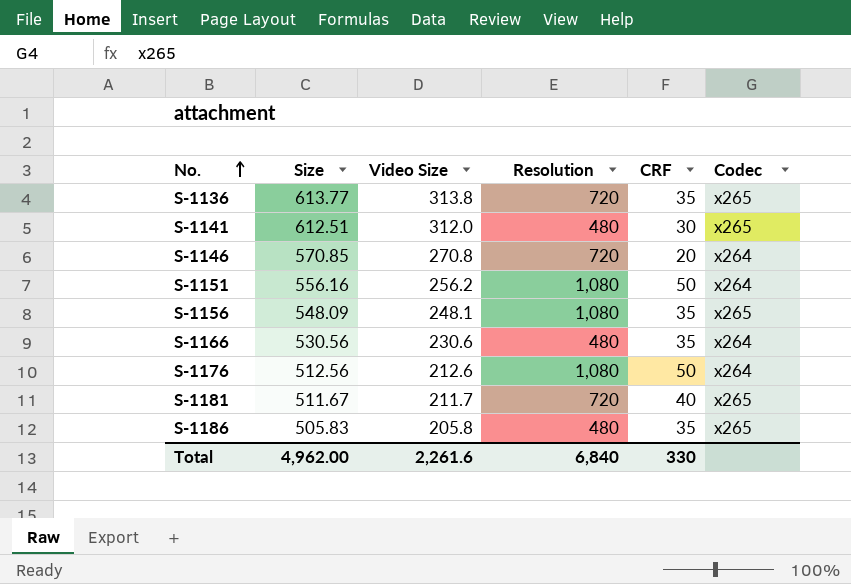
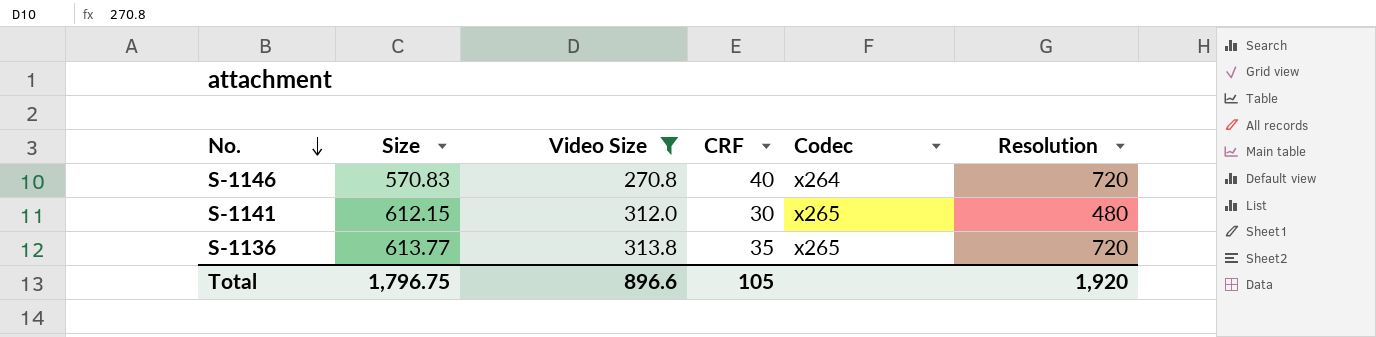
filter: none -> Video Size >= 270.8
row order: No. ascending -> No. descending
column Resolution | position: 4 -> 6
S-1146 | Size: 570.85 -> 570.83
S-1146 | CRF: 20 -> 40
S-1141 | Size: 612.51 -> 612.15
Total | Size: 4,962.00 -> 1,796.75
Total | Video Size: 2,261.6 -> 896.6
Total | CRF: 330 -> 105
Total | Resolution: 6,840 -> 1,920

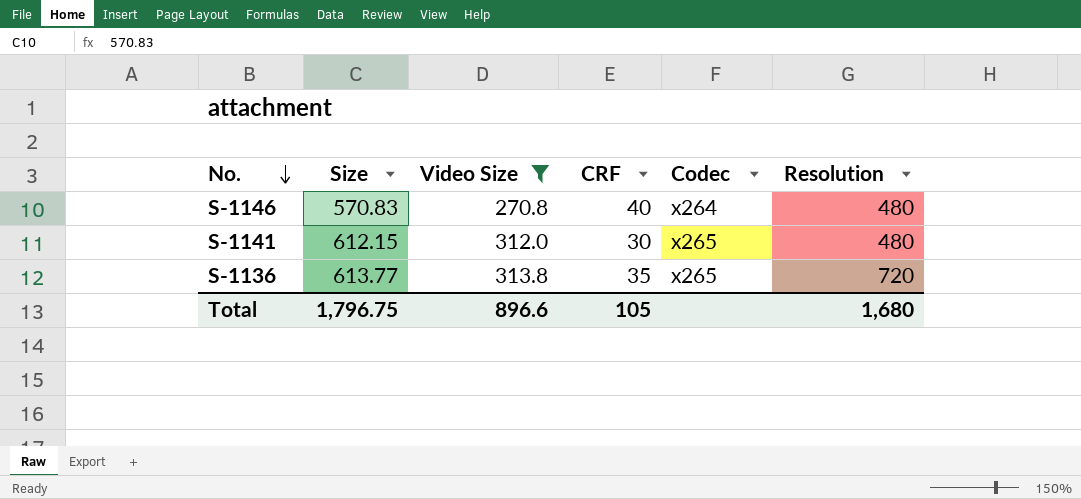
S-1146 | Resolution: 720 -> 480
Total | Resolution: 1,920 -> 1,680

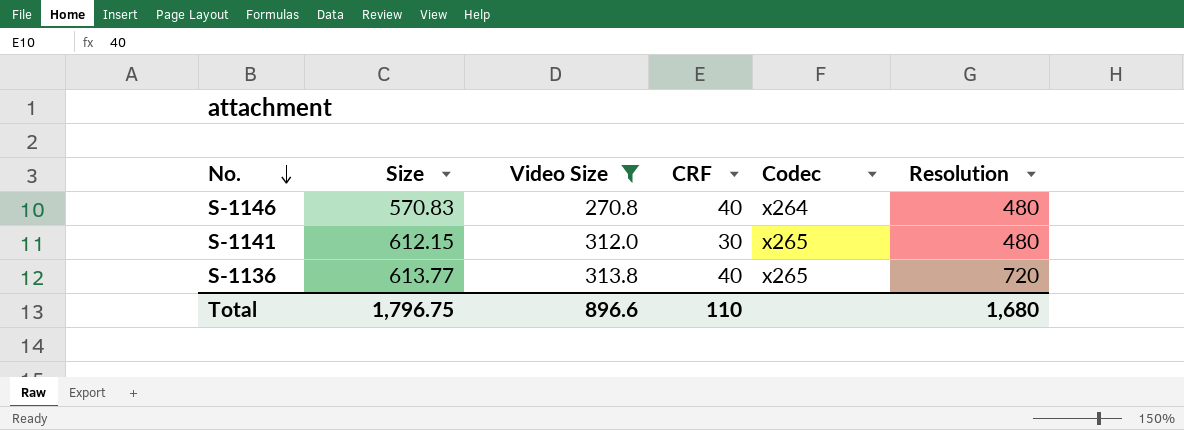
S-1136 | CRF: 35 -> 40
Total | CRF: 105 -> 110

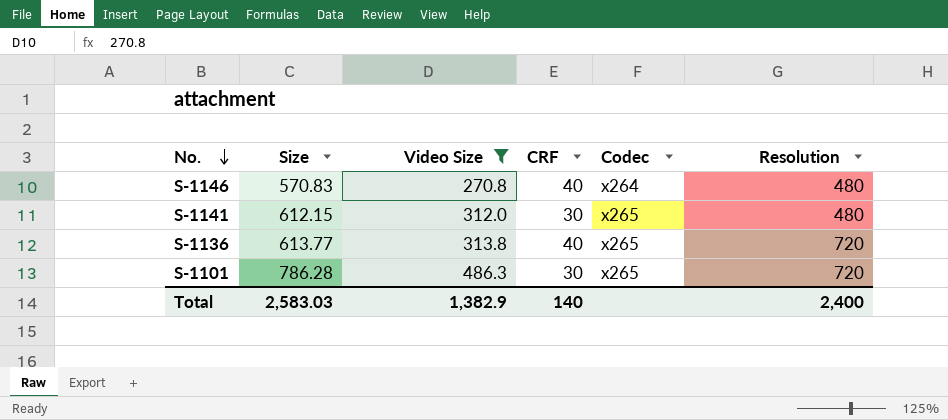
row S-1101: none -> 786.28 | 486.3 | 30 | x265 | 720
Total | Size: 1,796.75 -> 2,583.03
Total | Video Size: 896.6 -> 1,382.9
Total | CRF: 110 -> 140
Total | Resolution: 1,680 -> 2,400

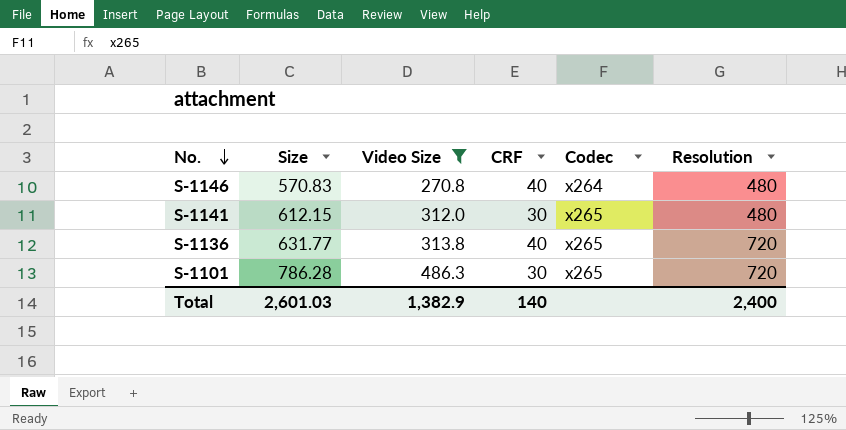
S-1136 | Size: 613.77 -> 631.77
Total | Size: 2,583.03 -> 2,601.03

